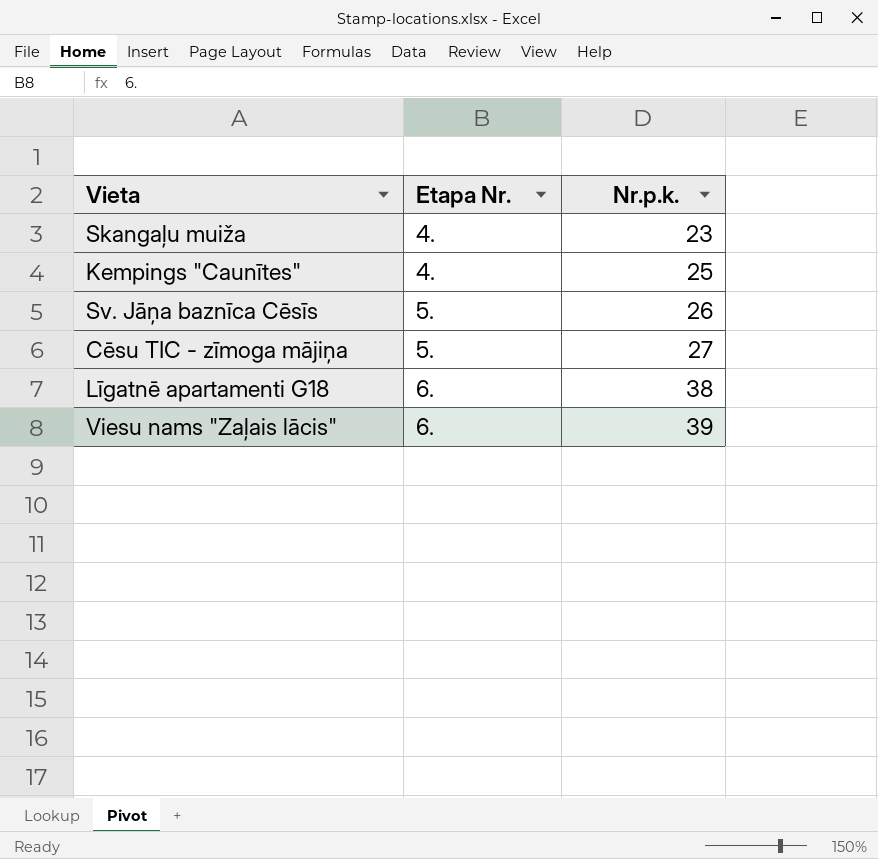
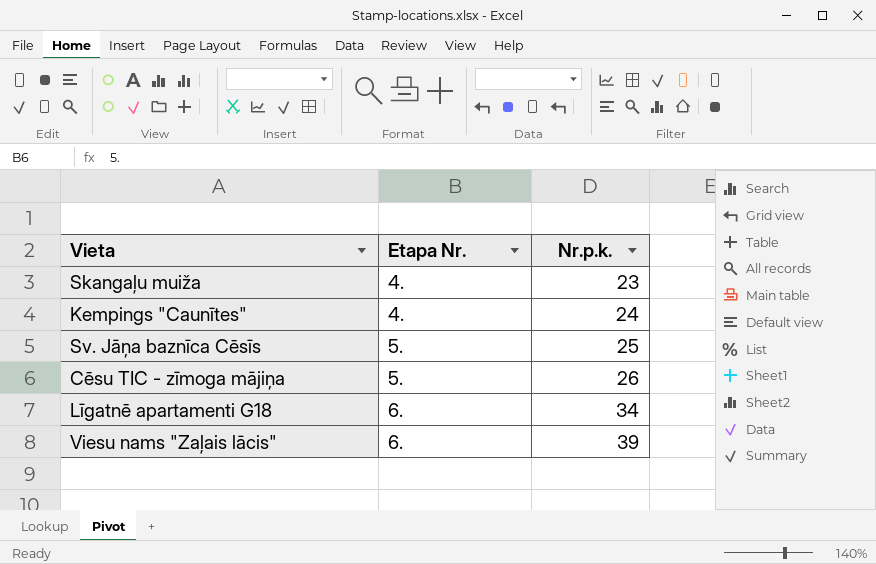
Kempings "Caunītes" | Nr.p.k.: 25 -> 24
Sv. Jāņa baznīca Cēsīs | Nr.p.k.: 26 -> 25
Cēsu TIC - zīmoga mājiņa | Nr.p.k.: 27 -> 26
Līgatnē apartamenti G18 | Nr.p.k.: 38 -> 34

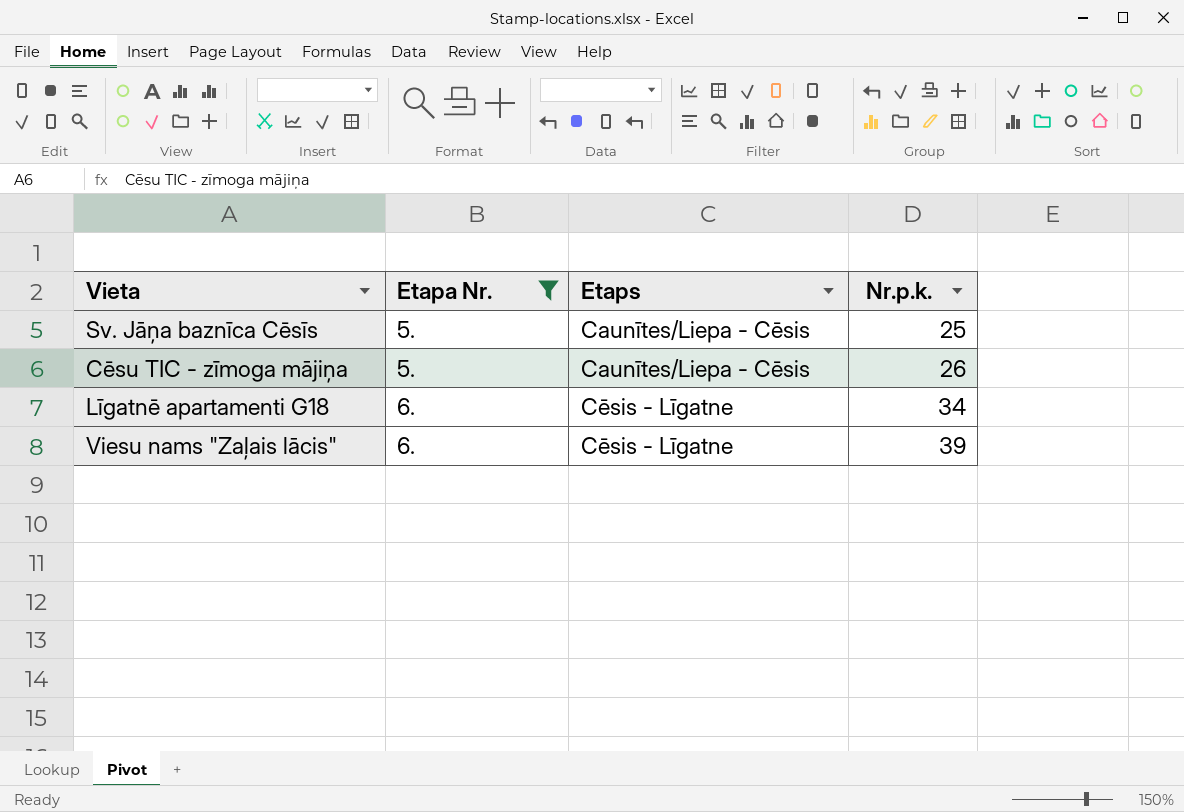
filter: none -> Etapa Nr. != 4.
column Etaps | position: none -> 3

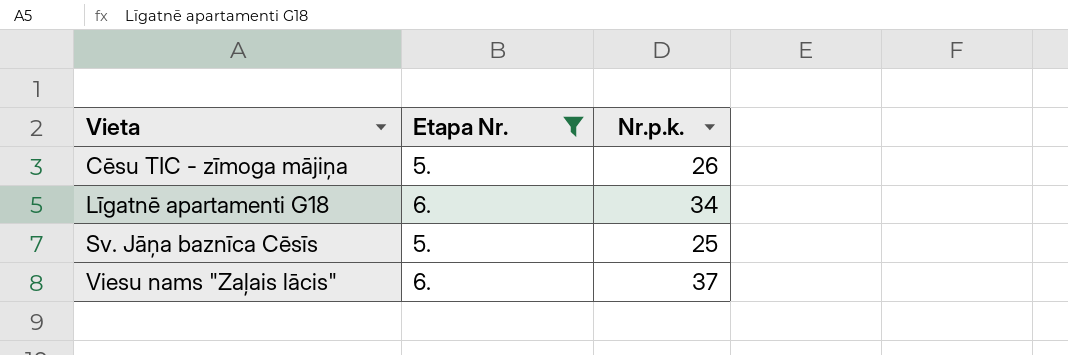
row order: Etapa Nr. ascending -> Vieta ascending
column Etaps | position: 3 -> none
Viesu nams "Zaļais lācis" | Nr.p.k.: 39 -> 37

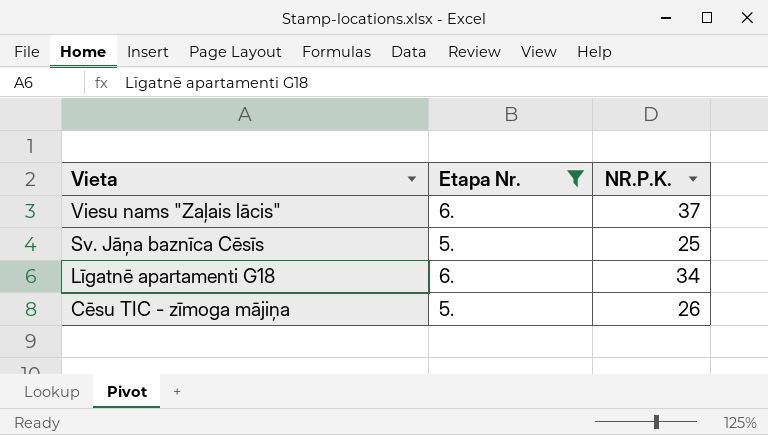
row order: Vieta ascending -> Vieta descending
column name: Nr.p.k. -> NR.P.K.

